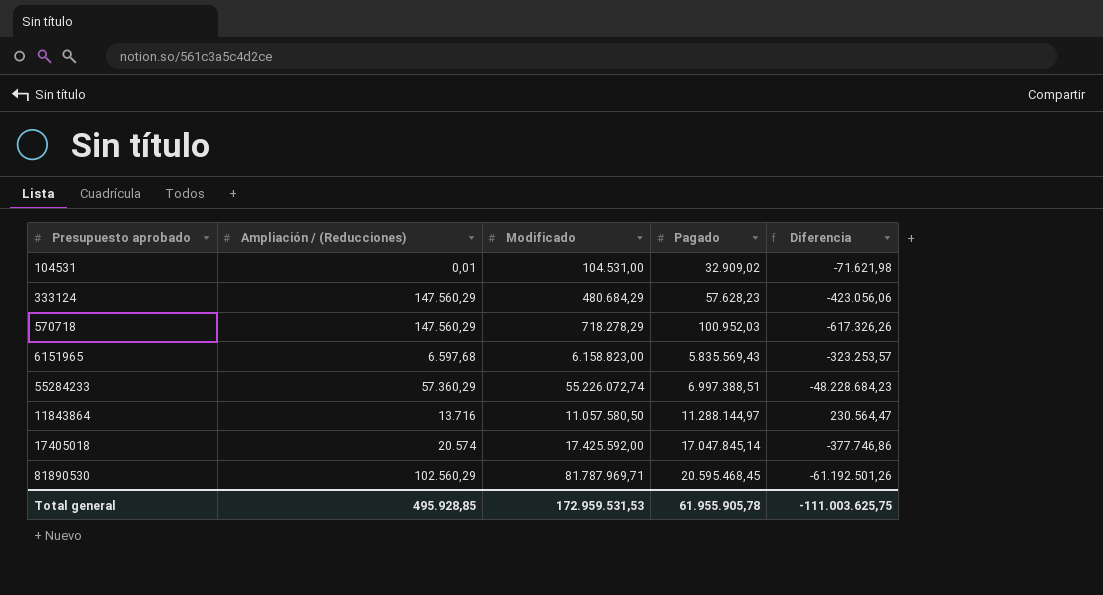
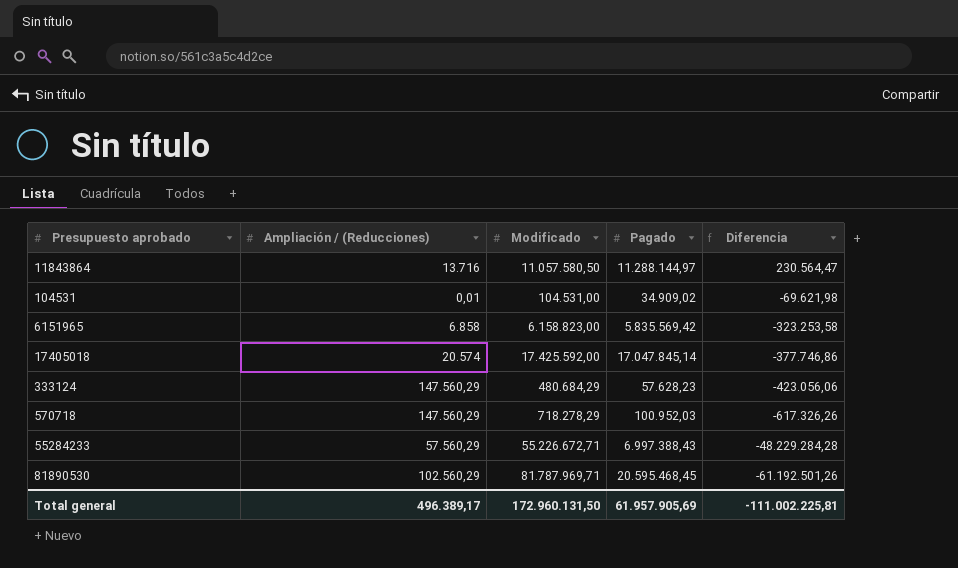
row order: Pagado ascending -> Diferencia descending
104531 | Pagado: 32.909,02 -> 34.909,02
104531 | Diferencia: -71.621,98 -> -69.621,98
6151965 | Ampliación / (Reducciones): 6.597,68 -> 6.858
6151965 | Pagado: 5.835.569,43 -> 5.835.569,42
6151965 | Diferencia: -323.253,57 -> -323.253,58
55284233 | Ampliación / (Reducciones): 57.360,29 -> 57.560,29
55284233 | Modificado: 55.226.072,74 -> 55.226.672,71
55284233 | Pagado: 6.997.388,51 -> 6.997.388,43
55284233 | Diferencia: -48.228.684,23 -> -48.229.284,28
Total general | Ampliación / (Reducciones): 495.928,85 -> 496.389,17
Total general | Modificado: 172.959.531,53 -> 172.960.131,50
Total general | Pagado: 61.955.905,78 -> 61.957.905,69
Total general | Diferencia: -111.003.625,75 -> -111.002.225,81

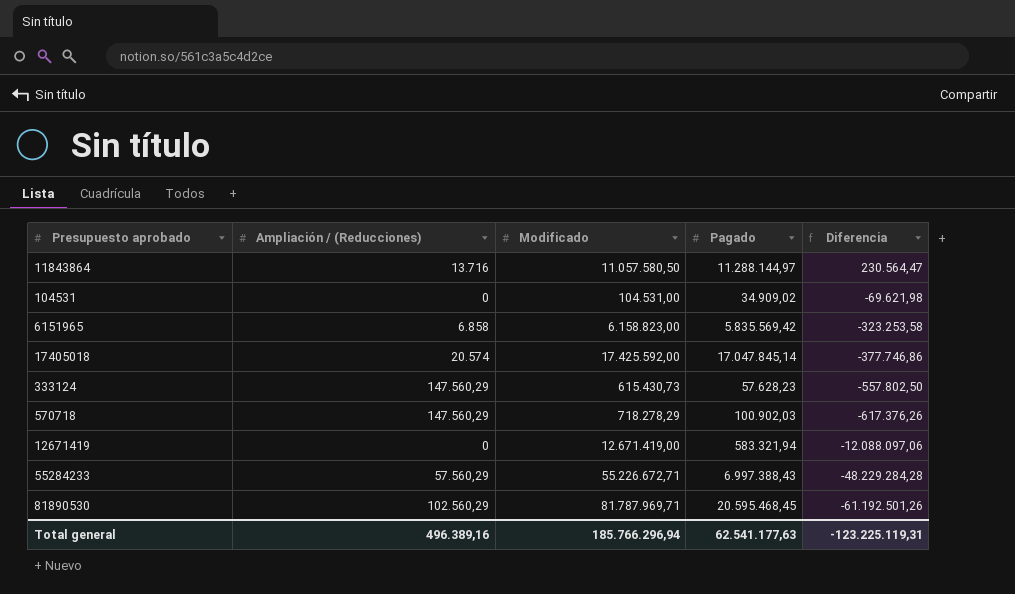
104531 | Ampliación / (Reducciones): 0,01 -> 0
333124 | Modificado: 480.684,29 -> 615.430,73
333124 | Diferencia: -423.056,06 -> -557.802,50
570718 | Pagado: 100.952,03 -> 100.902,03
570718 | Diferencia: -617.326,26 -> -617.376,26
row 12671419: none -> 0 | 12.671.419,00 | 583.321,94 | -12.088.097,06
Total general | Ampliación / (Reducciones): 496.389,17 -> 496.389,16
Total general | Modificado: 172.960.131,50 -> 185.766.296,94
Total general | Pagado: 61.957.905,69 -> 62.541.177,63
Total general | Diferencia: -111.002.225,81 -> -123.225.119,31

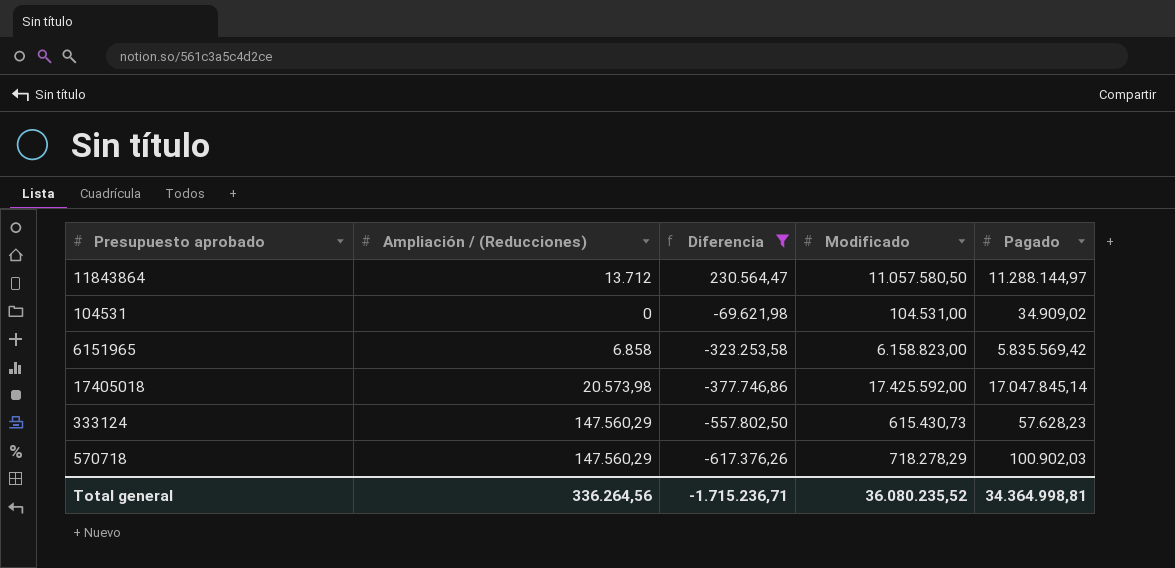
filter: none -> Diferencia >= -617.376,26
column Diferencia | position: 5 -> 3
11843864 | Ampliación / (Reducciones): 13.716 -> 13.712
17405018 | Ampliación / (Reducciones): 20.574 -> 20.573,98
Total general | Ampliación / (Reducciones): 496.389,16 -> 336.264,56
Total general | Diferencia: -123.225.119,31 -> -1.715.236,71
Total general | Modificado: 185.766.296,94 -> 36.080.235,52
Total general | Pagado: 62.541.177,63 -> 34.364.998,81

